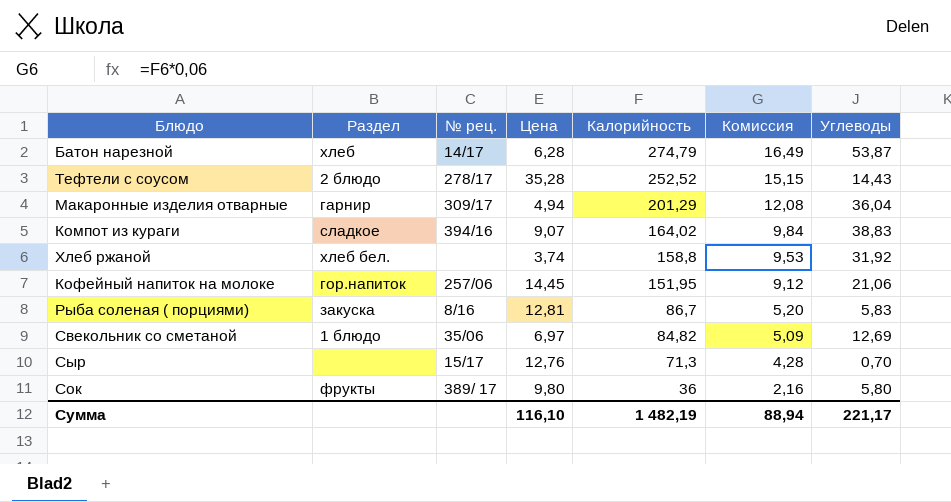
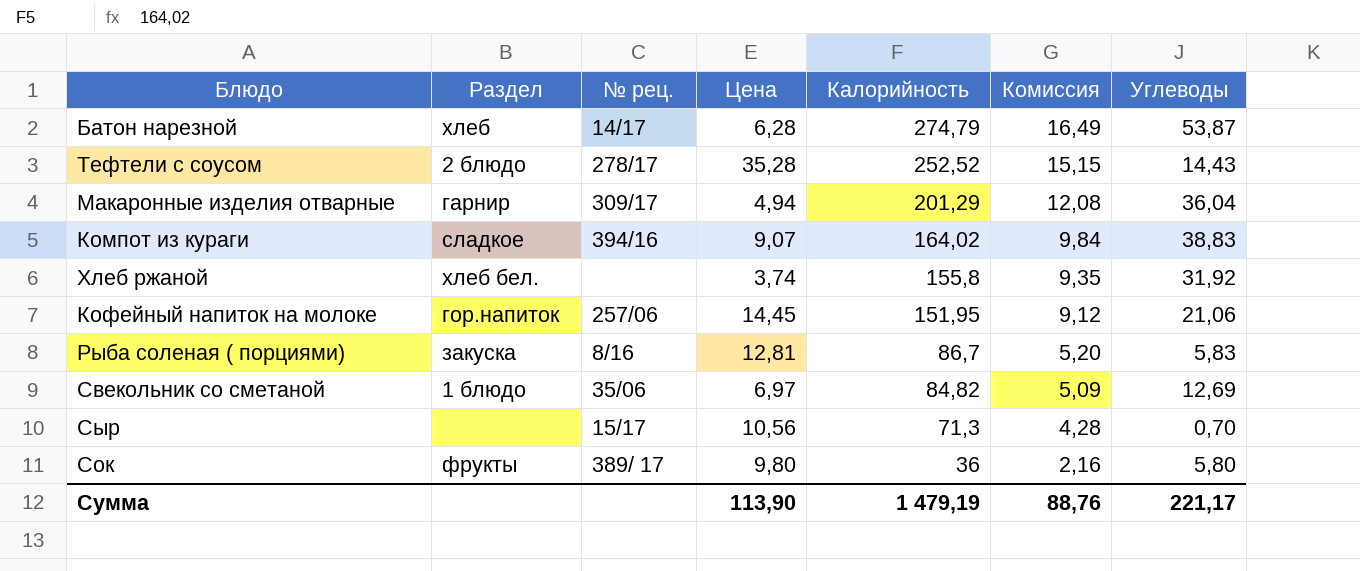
Хлеб ржаной | Калорийность: 158,8 -> 155,8
Хлеб ржаной | Комиссия: 9,53 -> 9,35
Сыр | Цена: 12,76 -> 10,56
Сумма | Цена: 116,10 -> 113,90
Сумма | Калорийность: 1 482,19 -> 1 479,19
Сумма | Комиссия: 88,94 -> 88,76

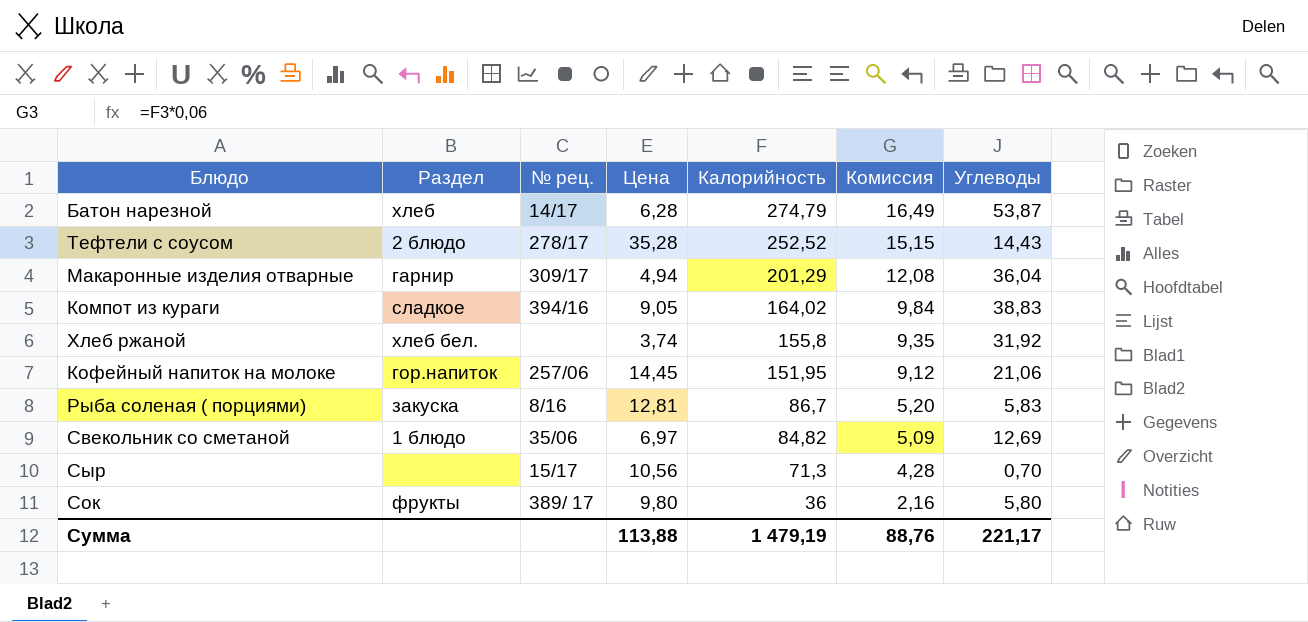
Компот из кураги | Цена: 9,07 -> 9,05
Сумма | Цена: 113,90 -> 113,88

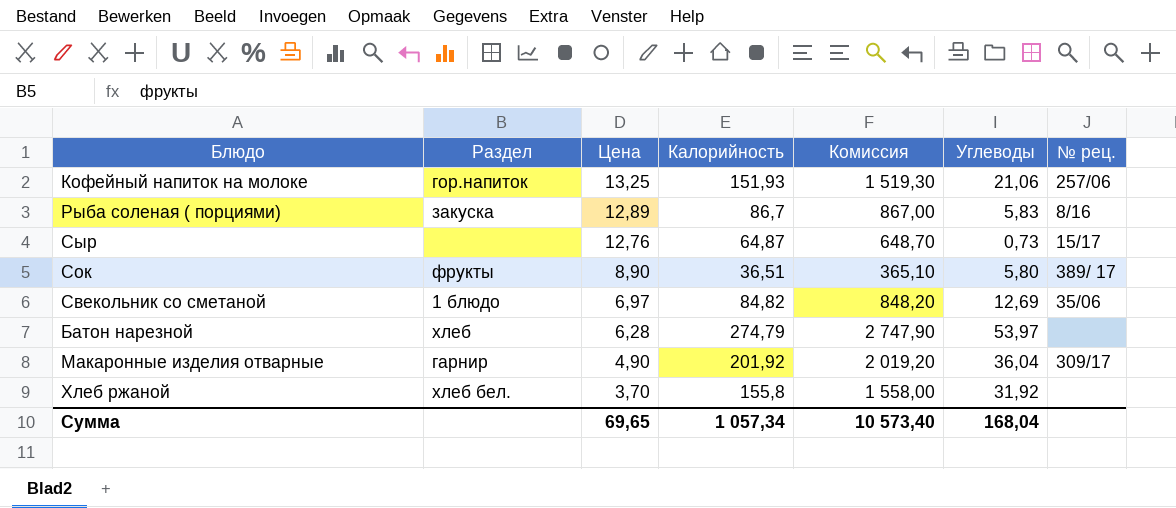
row order: Калорийность descending -> Цена descending
column Комиссия | formula: [Калорийность] * 0,06 -> [Калорийность] * 10
column № рец. | position: 3 -> 7
row Тефтели с соусом: 2 блюдо | 278/17 | 35,28 | 252,52 | 15,15 | 14,43 -> none
row Компот из кураги: сладкое | 394/16 | 9,05 | 164,02 | 9,84 | 38,83 -> none
Кофейный напиток на молоке | Цена: 14,45 -> 13,25
Кофейный напиток на молоке | Калорийность: 151,95 -> 151,93
Рыба соленая ( порциями) | Цена: 12,81 -> 12,89
Сыр | Цена: 10,56 -> 12,76
Сыр | Калорийность: 71,3 -> 64,87
Сыр | Углеводы: 0,70 -> 0,73
Сок | Цена: 9,80 -> 8,90
Сок | Калорийность: 36 -> 36,51
Батон нарезной | Углеводы: 53,87 -> 53,97
Батон нарезной | № рец.: 14/17 -> none
Макаронные изделия отварные | Цена: 4,94 -> 4,90
Макаронные изделия отварные | Калорийность: 201,29 -> 201,92
Хлеб ржаной | Цена: 3,74 -> 3,70
Сумма | Цена: 113,88 -> 69,65
Сумма | Калорийность: 1 479,19 -> 1 057,34
Сумма | Комиссия: 88,76 -> 10 573,40
Сумма | Углеводы: 221,17 -> 168,04

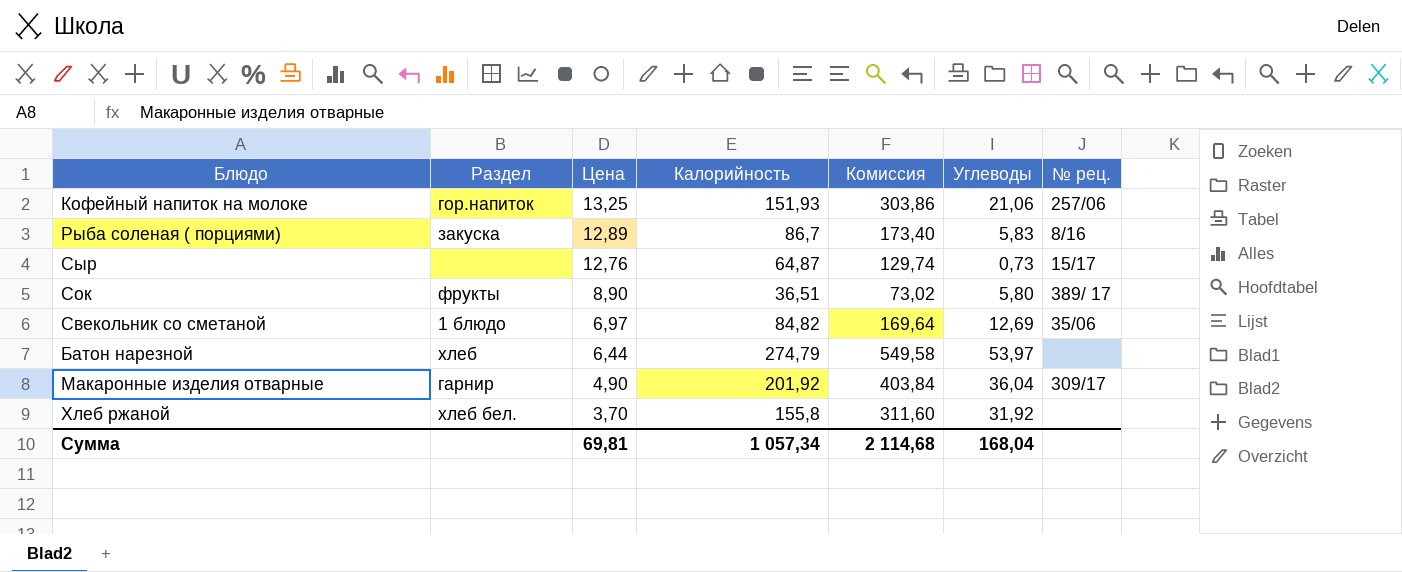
column Комиссия | formula: [Калорийность] * 10 -> [Калорийность] * 2
Батон нарезной | Цена: 6,28 -> 6,44
Сумма | Цена: 69,65 -> 69,81
Сумма | Комиссия: 10 573,40 -> 2 114,68

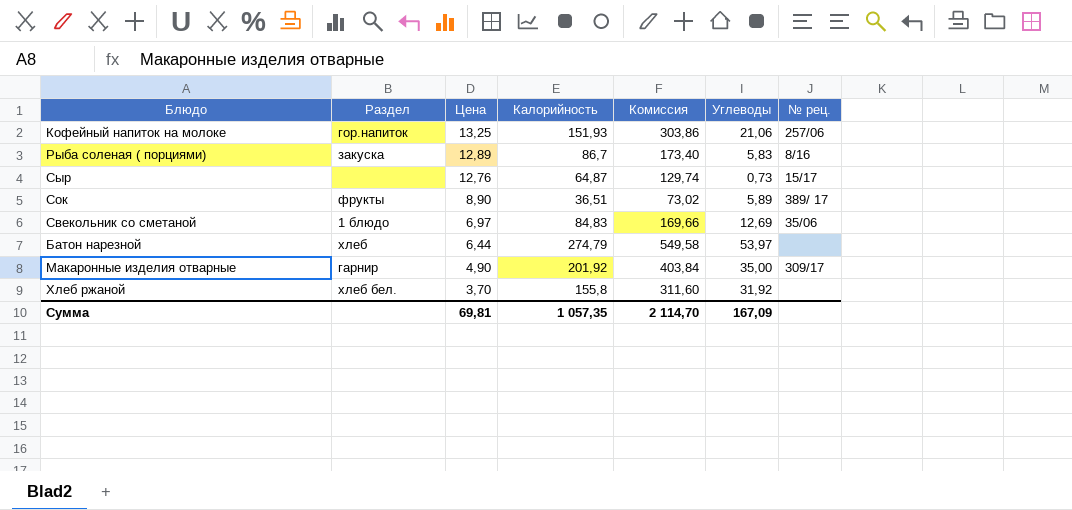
Сок | Углеводы: 5,80 -> 5,89
Свекольник со сметаной | Калорийность: 84,82 -> 84,83
Свекольник со сметаной | Комиссия: 169,64 -> 169,66
Макаронные изделия отварные | Углеводы: 36,04 -> 35,00
Сумма | Калорийность: 1 057,34 -> 1 057,35
Сумма | Комиссия: 2 114,68 -> 2 114,70
Сумма | Углеводы: 168,04 -> 167,09

